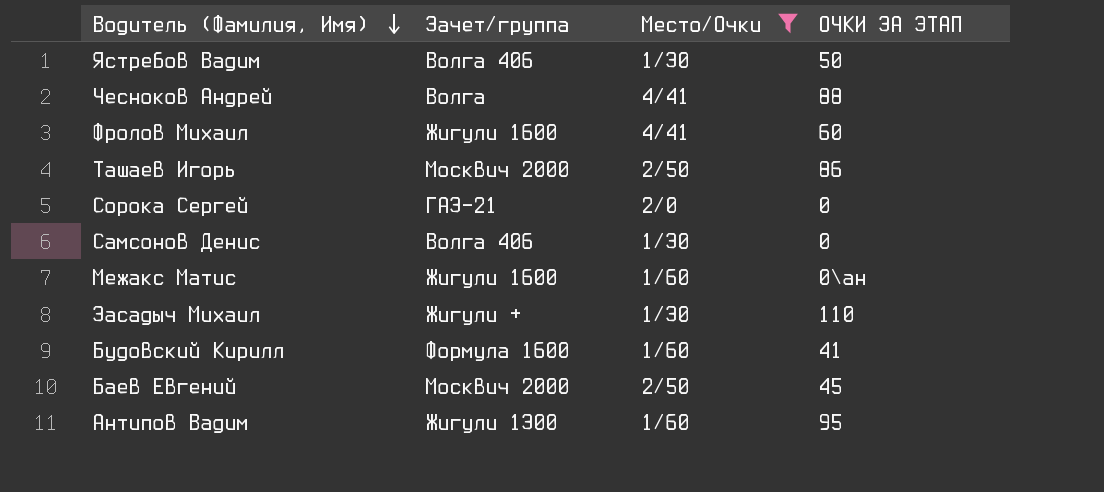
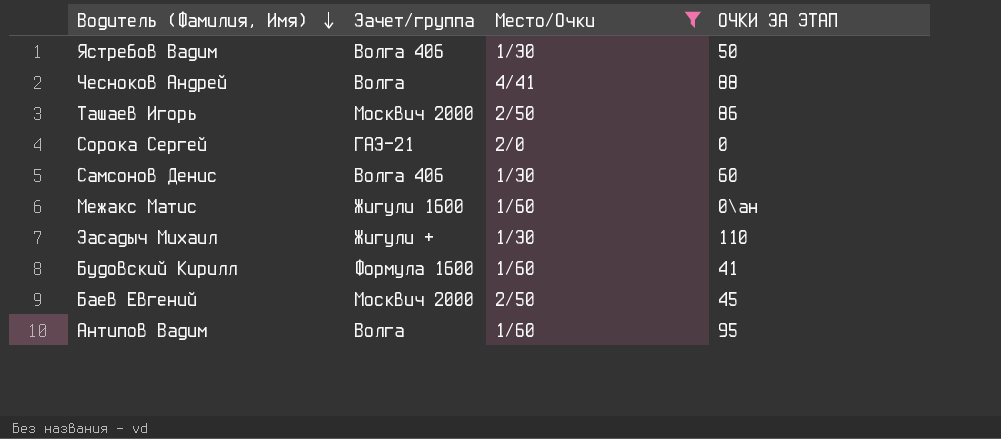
row Фролов Михаил: Жигули 1600 | 4/41 | 60 -> none
Самсонов Денис | ОЧКИ ЗА ЭТАП: 0 -> 60
Антипов Вадим | Зачет/группа: Жигули 1300 -> Волга

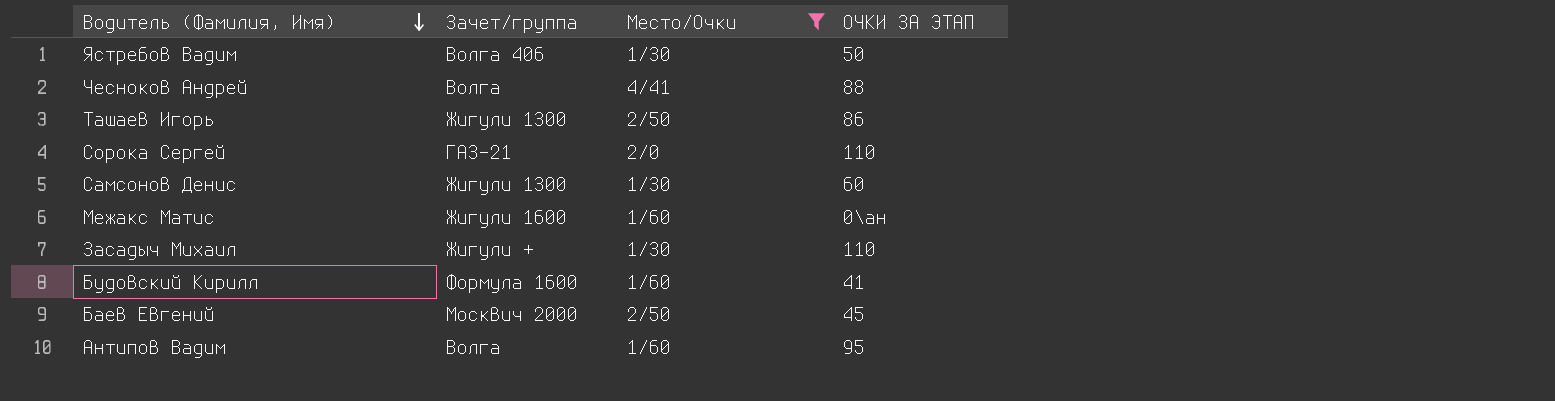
Ташаев Игорь | Зачет/группа: Москвич 2000 -> Жигули 1300
Сорока Сергей | ОЧКИ ЗА ЭТАП: 0 -> 110
Самсонов Денис | Зачет/группа: Волга 406 -> Жигули 1300

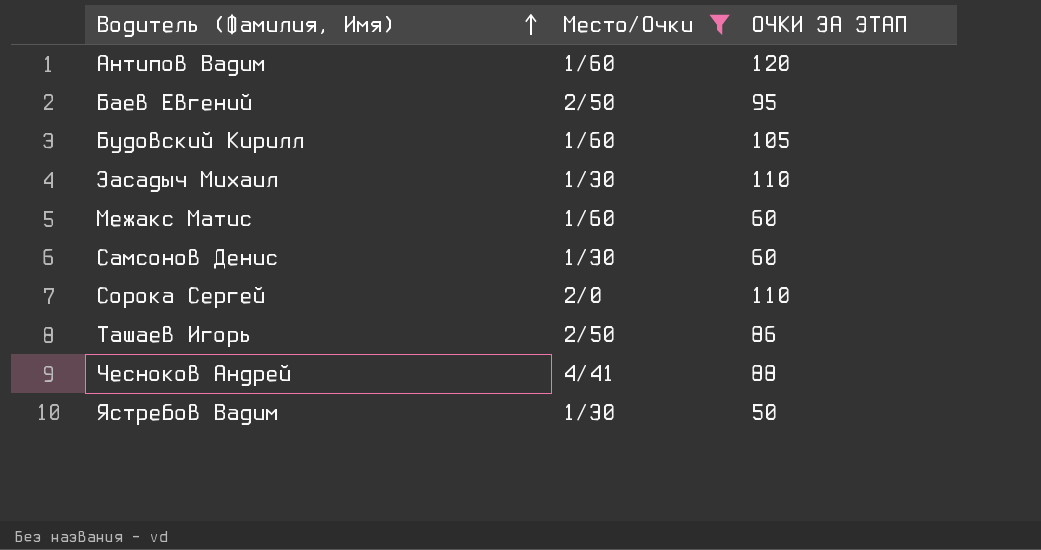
row order: Водитель (Фамилия, Имя) descending -> Водитель (Фамилия, Имя) ascending
column Зачет/группа | position: 2 -> none
Антипов Вадим | ОЧКИ ЗА ЭТАП: 95 -> 120
Баев Евгений | ОЧКИ ЗА ЭТАП: 45 -> 95
Будовский Кирилл | ОЧКИ ЗА ЭТАП: 41 -> 105
Межакс Матис | ОЧКИ ЗА ЭТАП: 0\ан -> 60

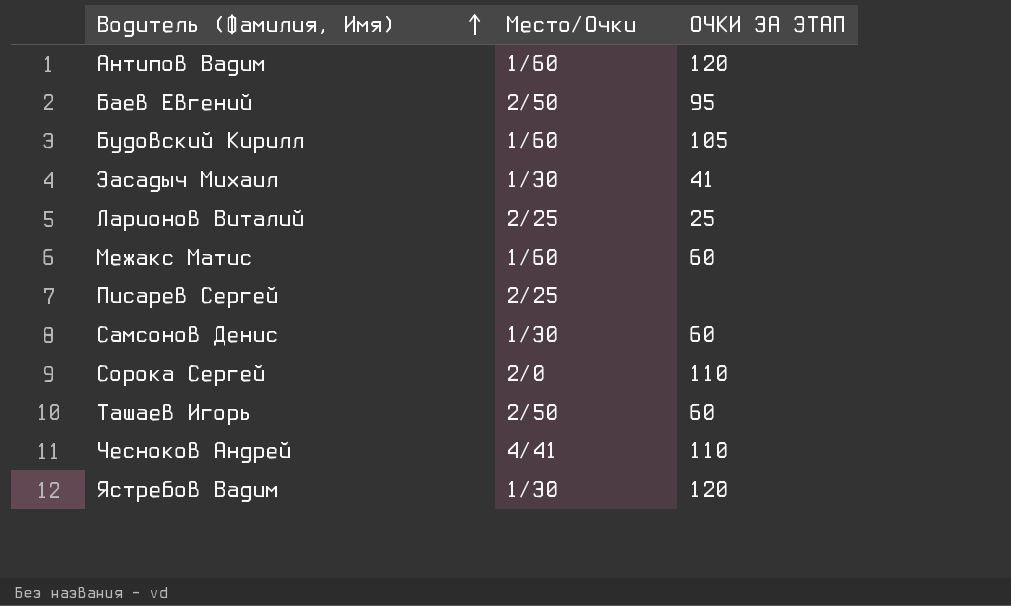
filter: Место/Очки != 2/25 -> none
Засадыч Михаил | ОЧКИ ЗА ЭТАП: 110 -> 41
Ташаев Игорь | ОЧКИ ЗА ЭТАП: 86 -> 60
Чесноков Андрей | ОЧКИ ЗА ЭТАП: 88 -> 110
Ястребов Вадим | ОЧКИ ЗА ЭТАП: 50 -> 120

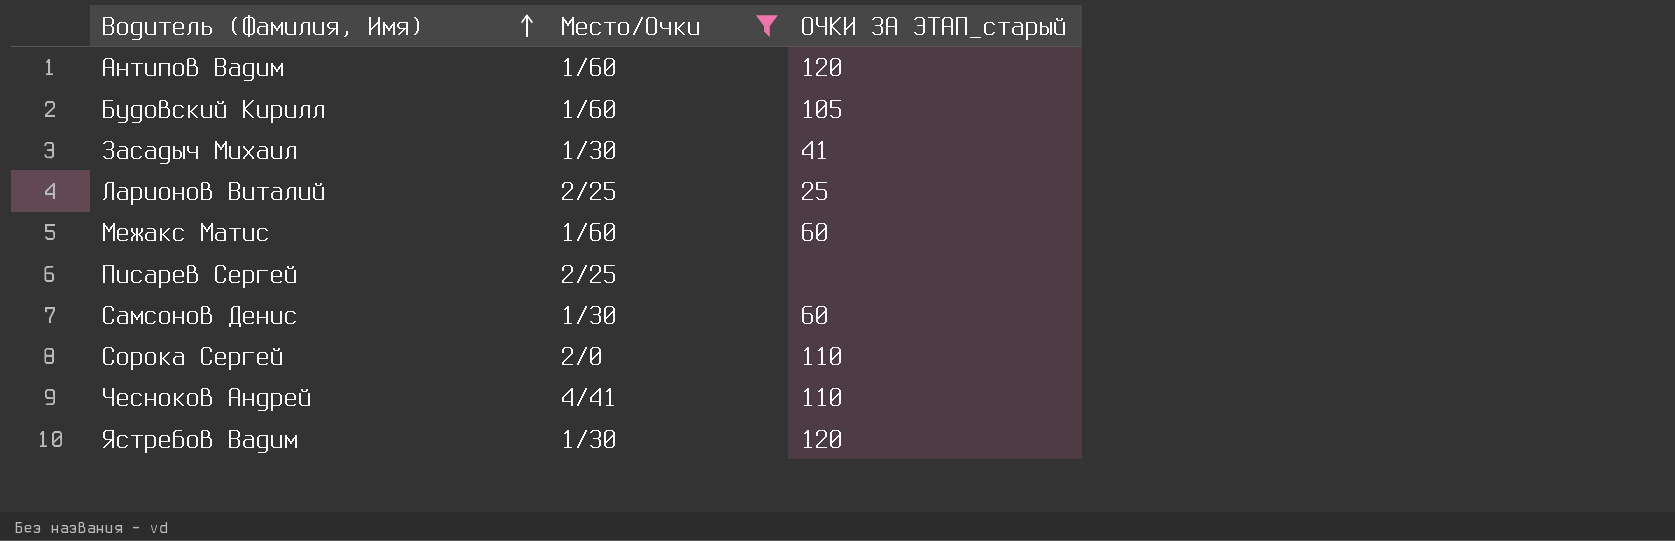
filter: none -> Место/Очки != 2/50
column name: ОЧКИ ЗА ЭТАП -> ОЧКИ ЗА ЭТАП_старый

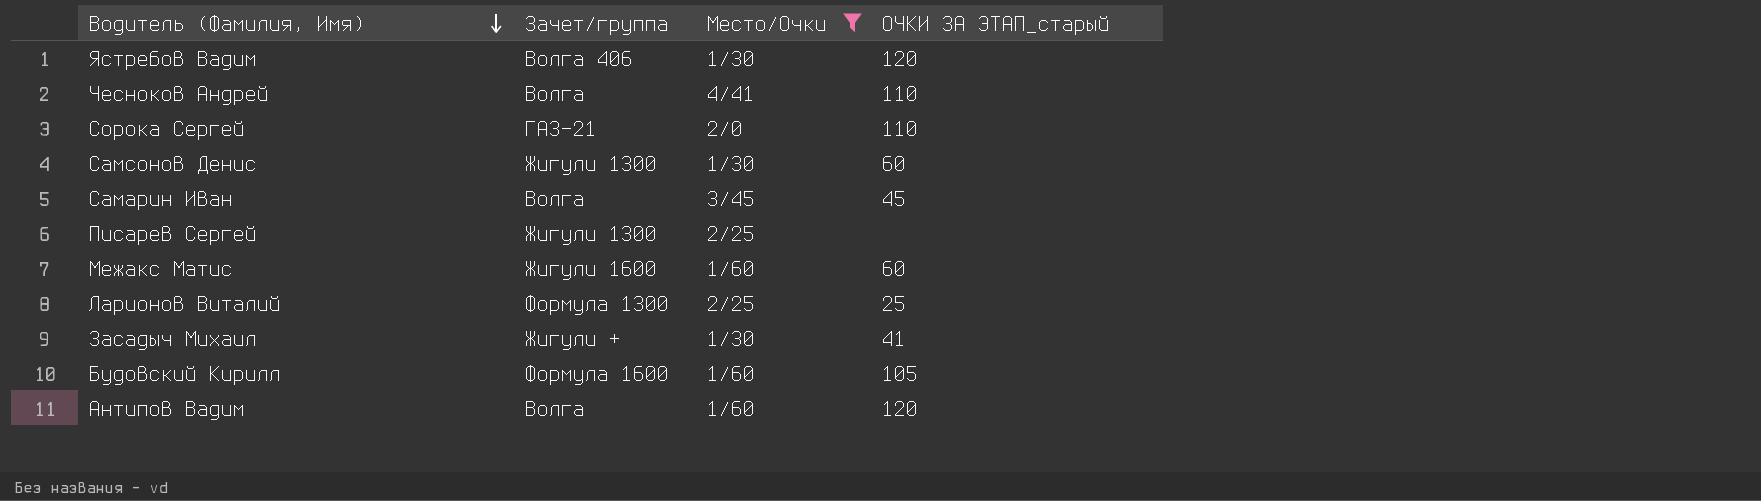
row order: Водитель (Фамилия, Имя) ascending -> Водитель (Фамилия, Имя) descending
column Зачет/группа | position: none -> 2
row Самарин Иван: none -> Волга | 3/45 | 45

